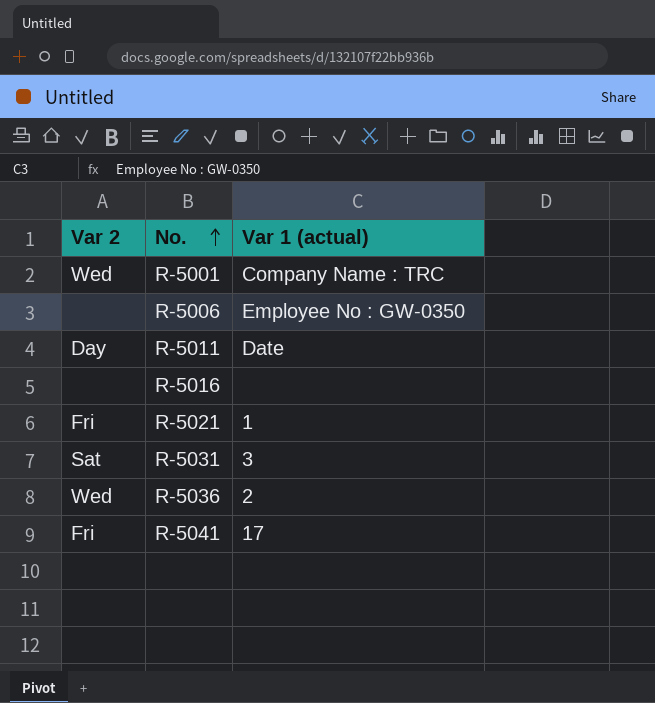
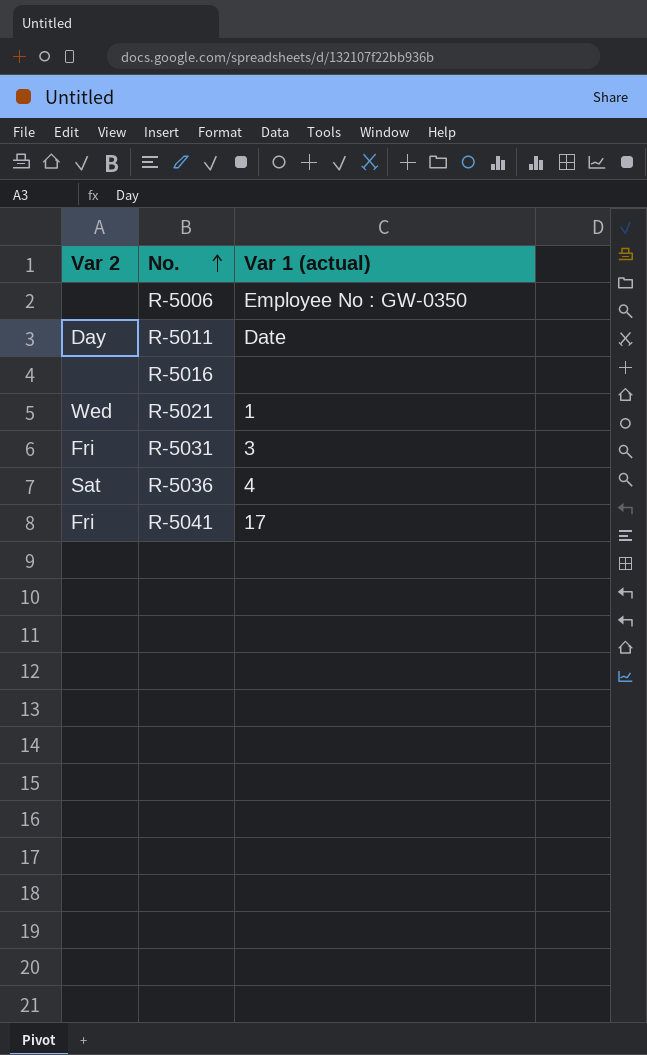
row R-5001: Wed | Company Name : TRC -> none
R-5021 | Var 2: Fri -> Wed
R-5031 | Var 2: Sat -> Fri
R-5036 | Var 2: Wed -> Sat
R-5036 | Var 1 (actual): 2 -> 4

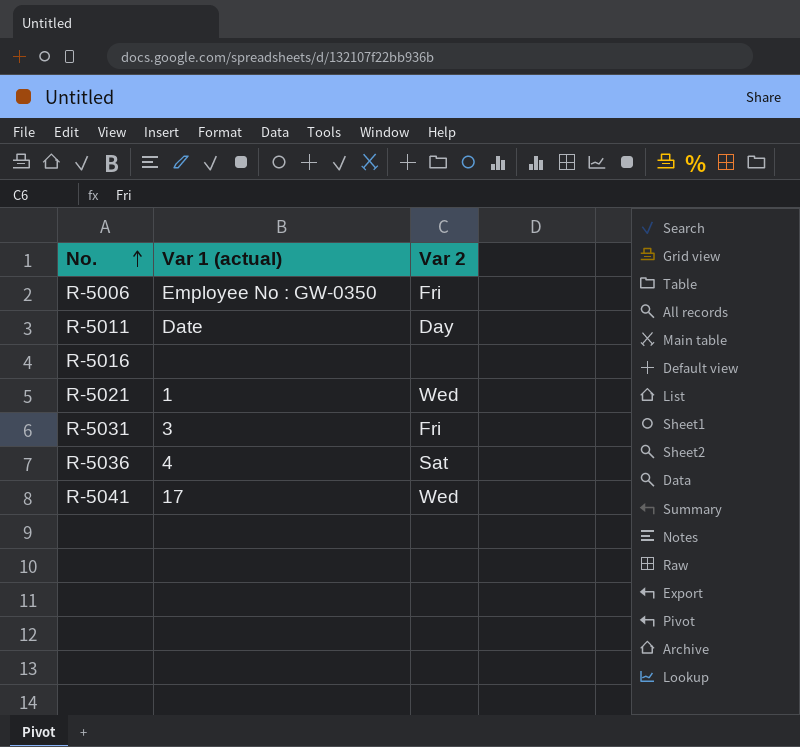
column Var 2 | position: 1 -> 3
R-5006 | Var 2: none -> Fri
R-5041 | Var 2: Fri -> Wed

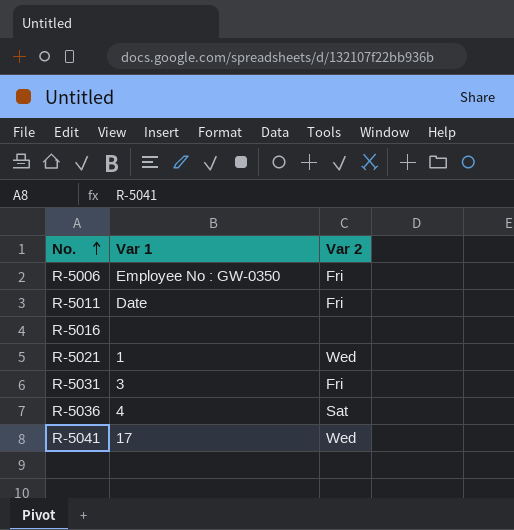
column name: Var 1 (actual) -> Var 1
R-5011 | Var 2: Day -> Fri

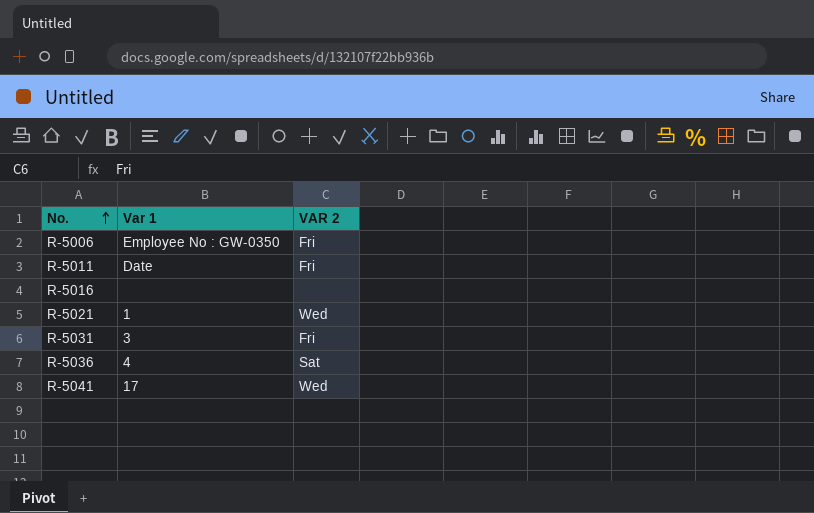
column name: Var 2 -> VAR 2

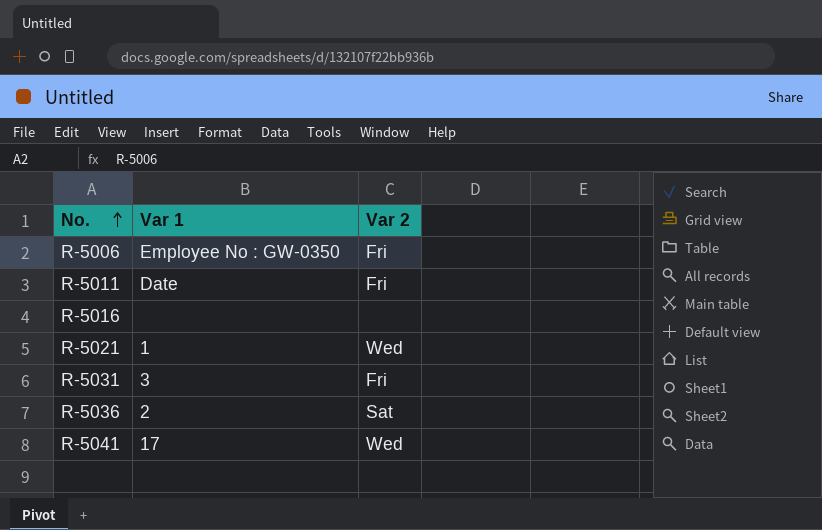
column name: VAR 2 -> Var 2
R-5036 | Var 1: 4 -> 2

